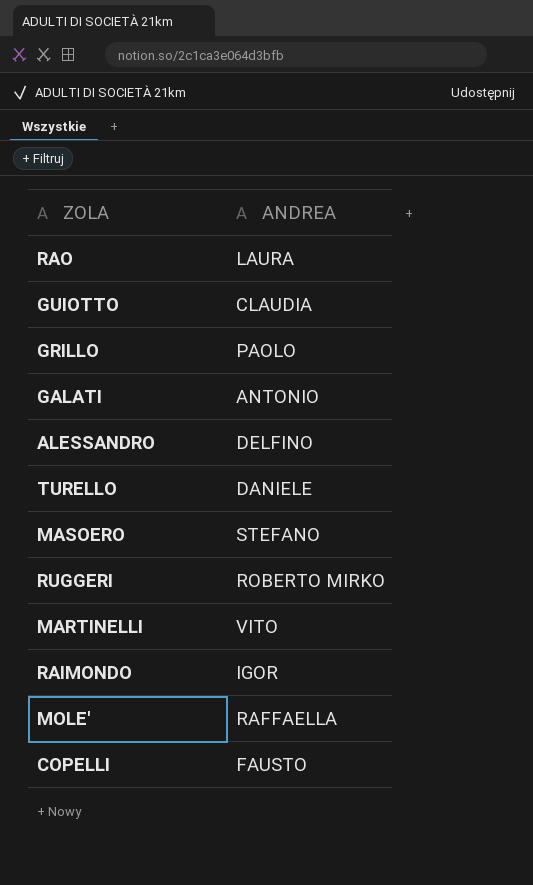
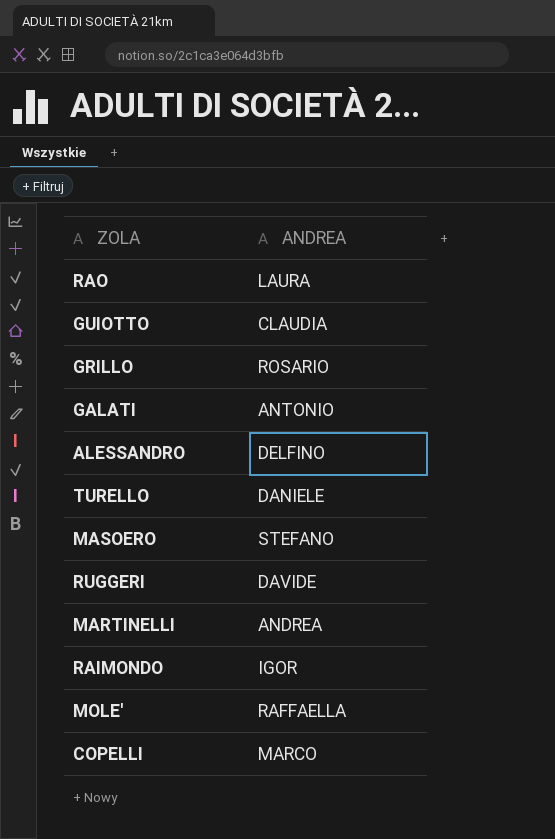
GRILLO | ANDREA: PAOLO -> ROSARIO
RUGGERI | ANDREA: ROBERTO MIRKO -> DAVIDE
MARTINELLI | ANDREA: VITO -> ANDREA
COPELLI | ANDREA: FAUSTO -> MARCO

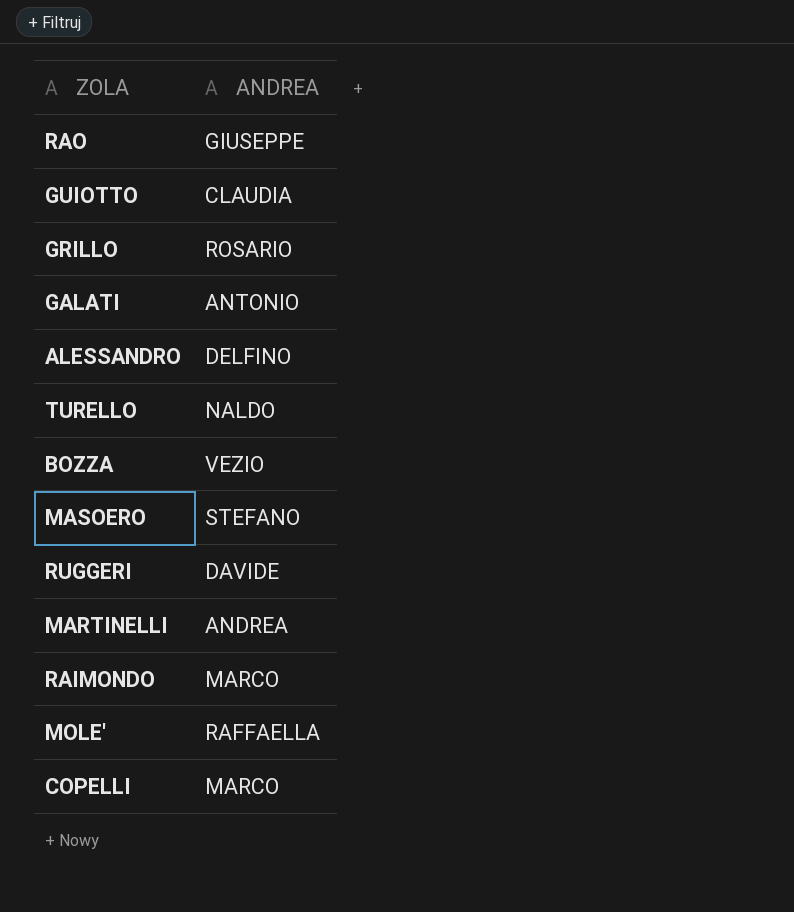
RAO | ANDREA: LAURA -> GIUSEPPE
TURELLO | ANDREA: DANIELE -> NALDO
row BOZZA: none -> VEZIO
RAIMONDO | ANDREA: IGOR -> MARCO

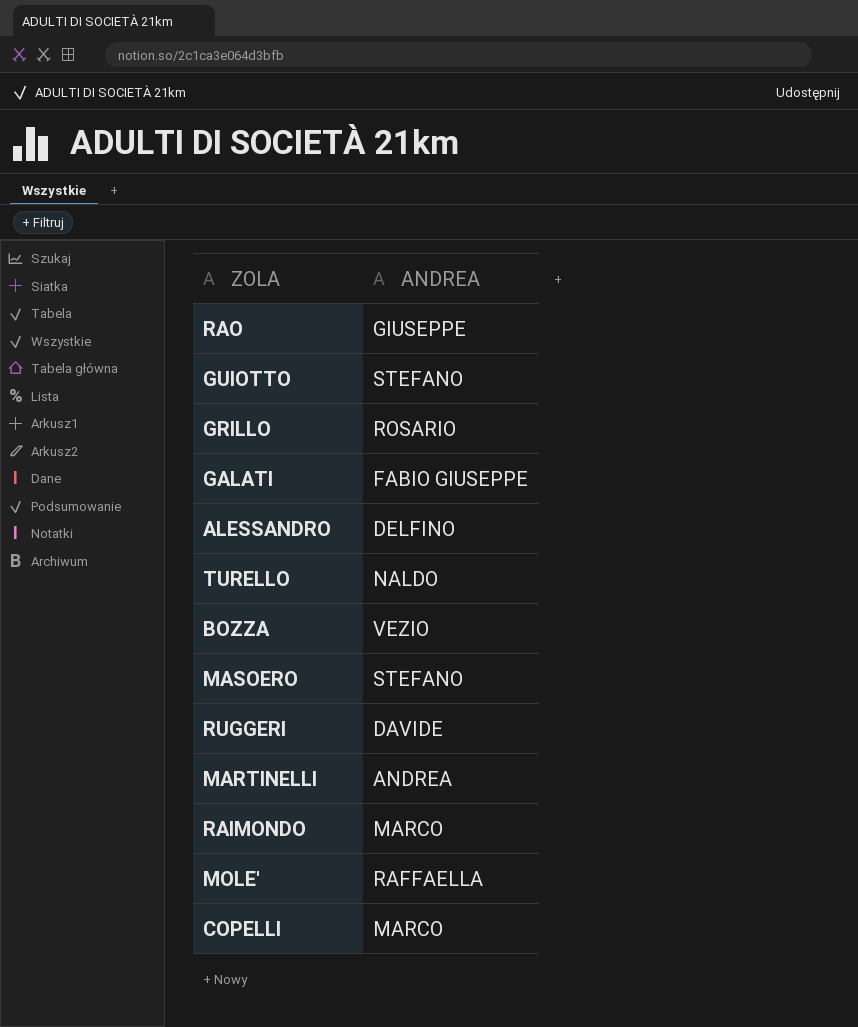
GUIOTTO | ANDREA: CLAUDIA -> STEFANO
GALATI | ANDREA: ANTONIO -> FABIO GIUSEPPE

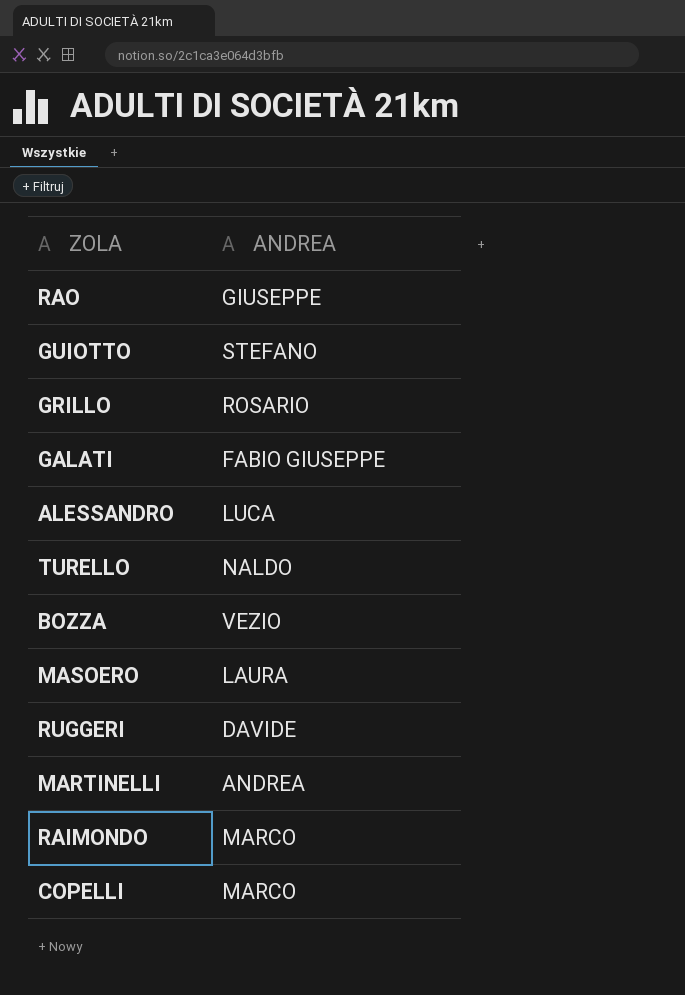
row MOLE': RAFFAELLA -> none
ALESSANDRO | ANDREA: DELFINO -> LUCA
MASOERO | ANDREA: STEFANO -> LAURA

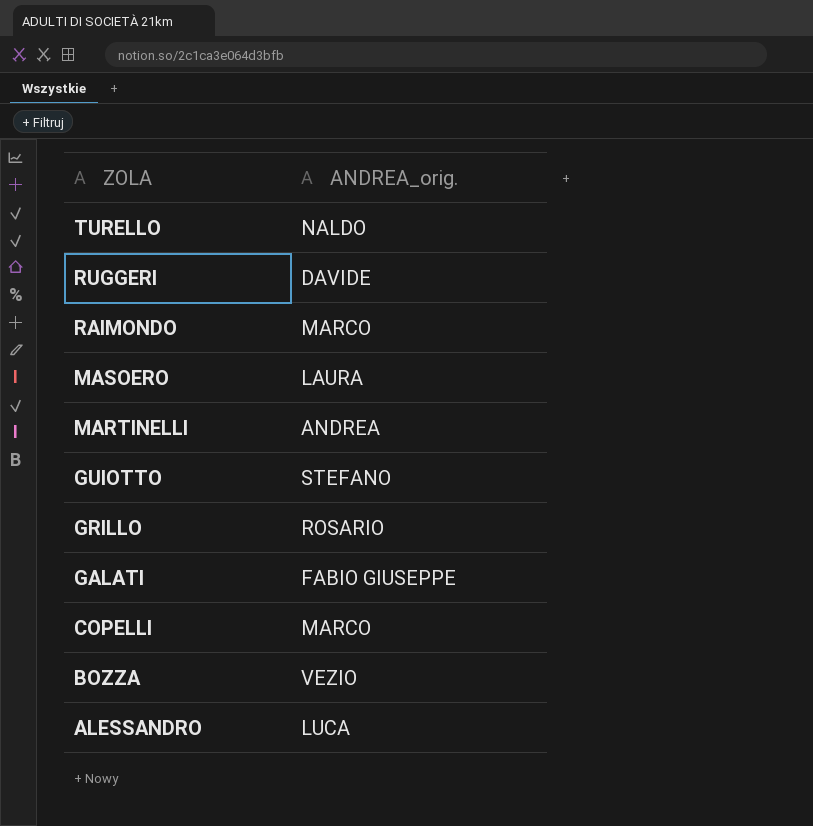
row order: none -> ZOLA descending
column name: ANDREA -> ANDREA_orig.
row RAO: GIUSEPPE -> none

